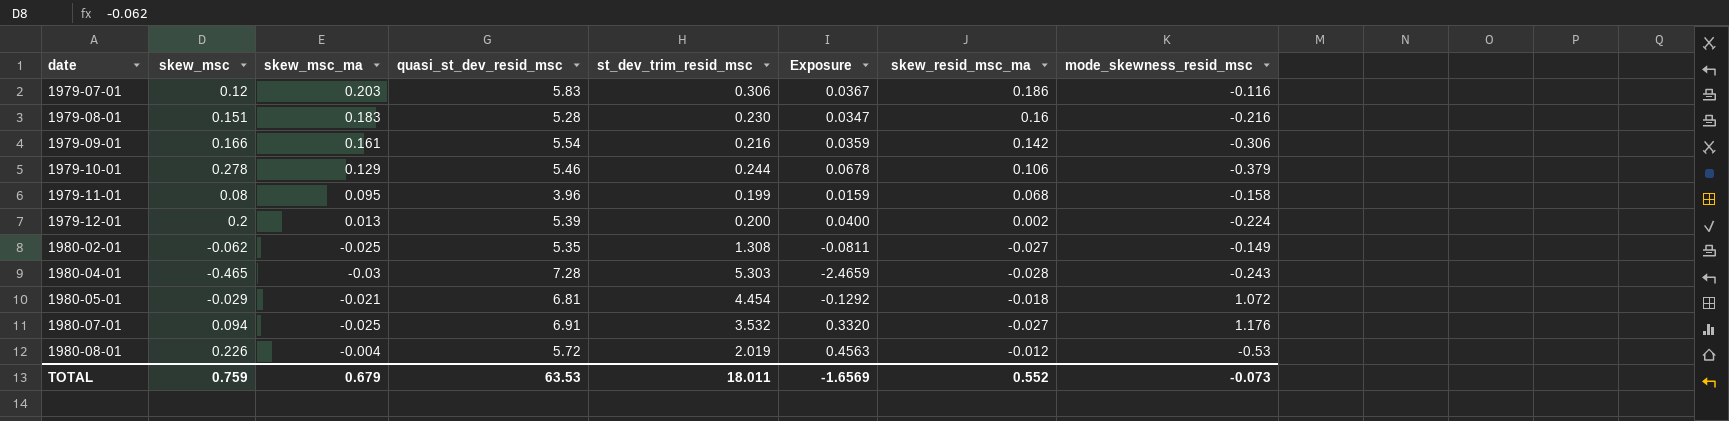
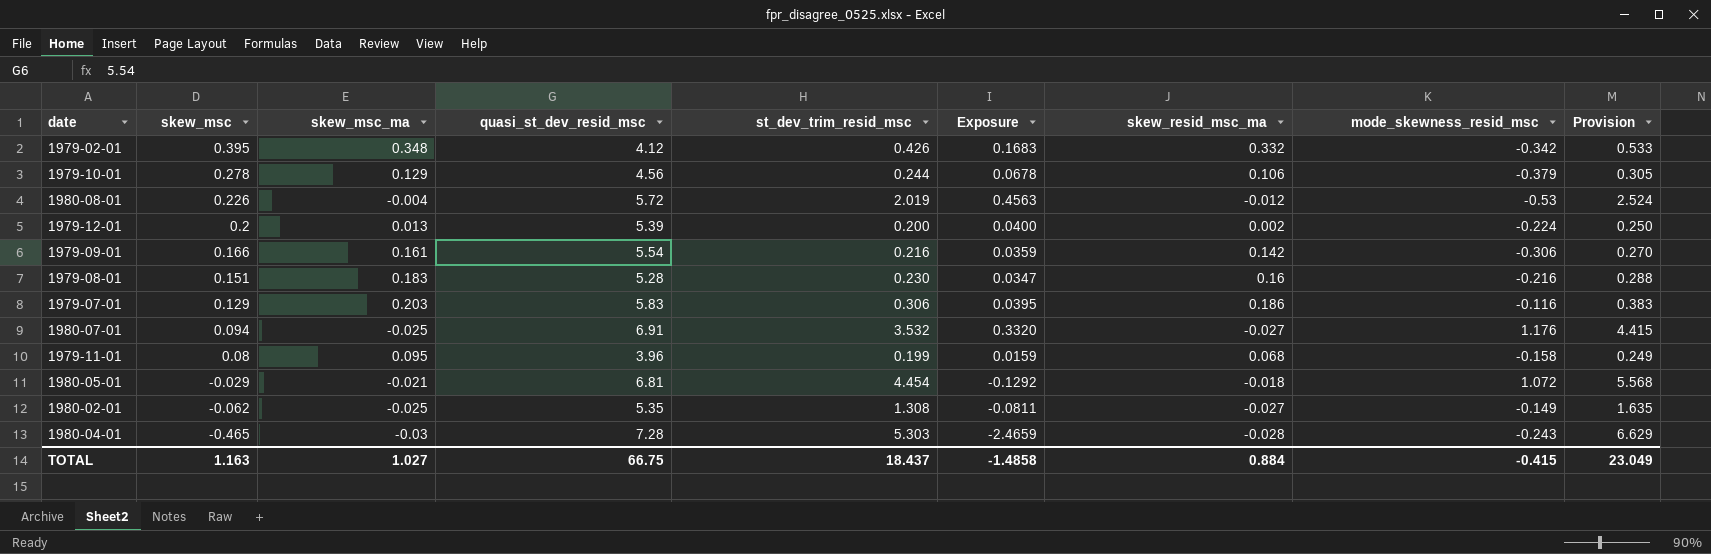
row order: date ascending -> skew_msc descending
column Provision | formula: none -> [st_dev_trim_resid_msc] * 1.25
row 1979-02-01: none -> 0.395 | 0.348 | 4.12 | 0.426 | 0.1683 | 0.332 | -0.342 | 0.533
1979-10-01 | quasi_st_dev_resid_msc: 5.46 -> 4.56
1979-07-01 | skew_msc: 0.12 -> 0.129
1979-07-01 | Exposure: 0.0367 -> 0.0395
TOTAL | skew_msc: 0.759 -> 1.163
TOTAL | skew_msc_ma: 0.679 -> 1.027
TOTAL | quasi_st_dev_resid_msc: 63.53 -> 66.75
TOTAL | st_dev_trim_resid_msc: 18.011 -> 18.437
TOTAL | Exposure: -1.6569 -> -1.4858
TOTAL | skew_resid_msc_ma: 0.552 -> 0.884
TOTAL | mode_skewness_resid_msc: -0.073 -> -0.415

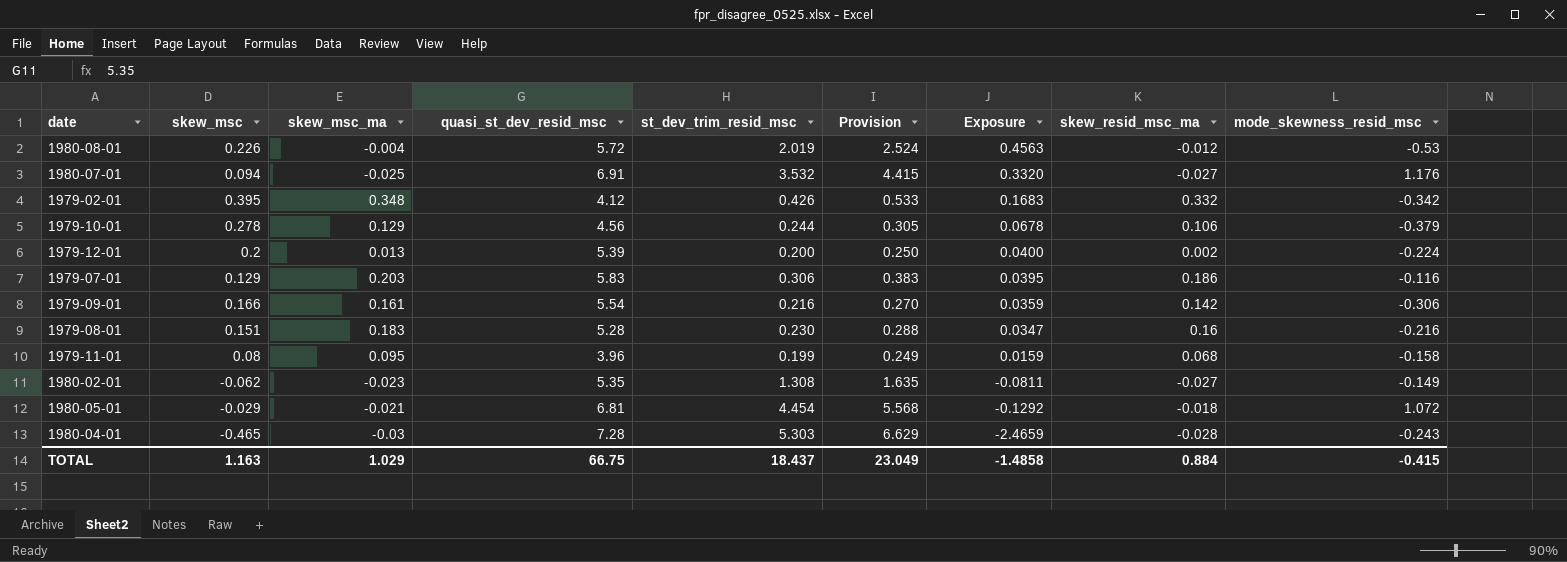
row order: skew_msc descending -> Exposure descending
column Provision | position: 9 -> 6
1980-02-01 | skew_msc_ma: -0.025 -> -0.023
TOTAL | skew_msc_ma: 1.027 -> 1.029

